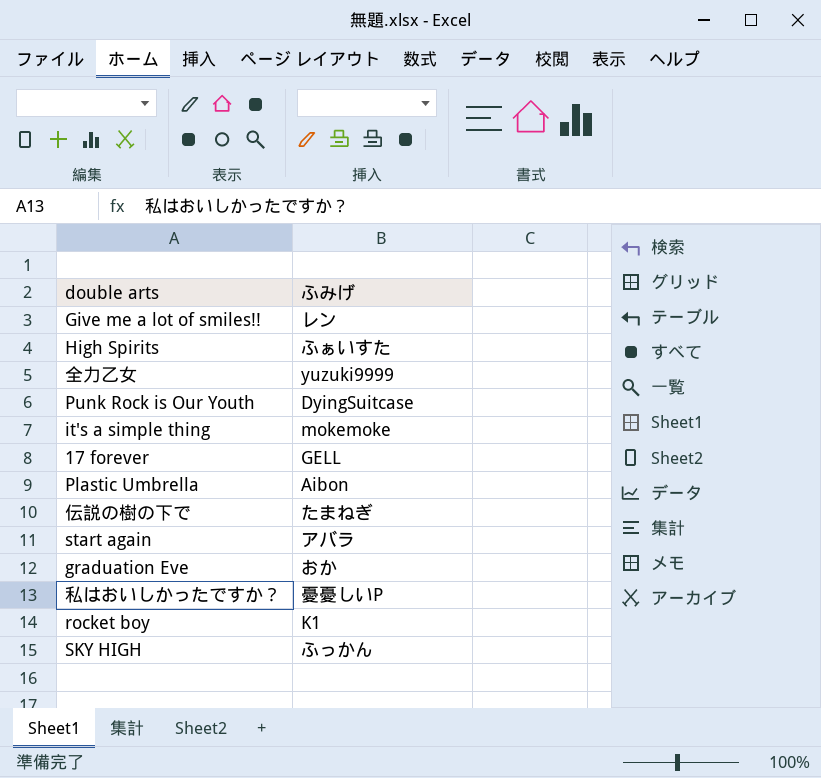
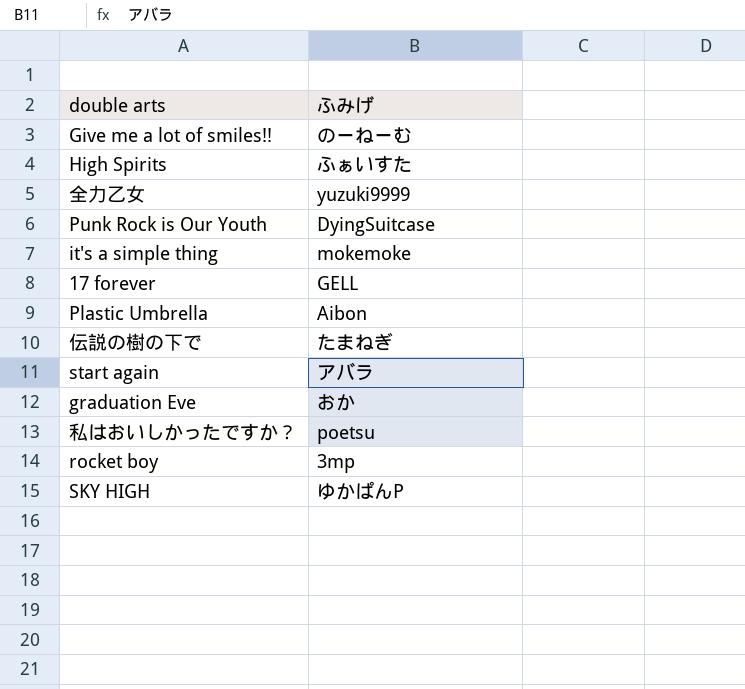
Give me a lot of smiles!! | ふみげ: レン -> のーねーむ
私はおいしかったですか？ | ふみげ: 憂憂しいP -> poetsu
rocket boy | ふみげ: K1 -> 3mp
SKY HIGH | ふみげ: ふっかん -> ゆかぱんP

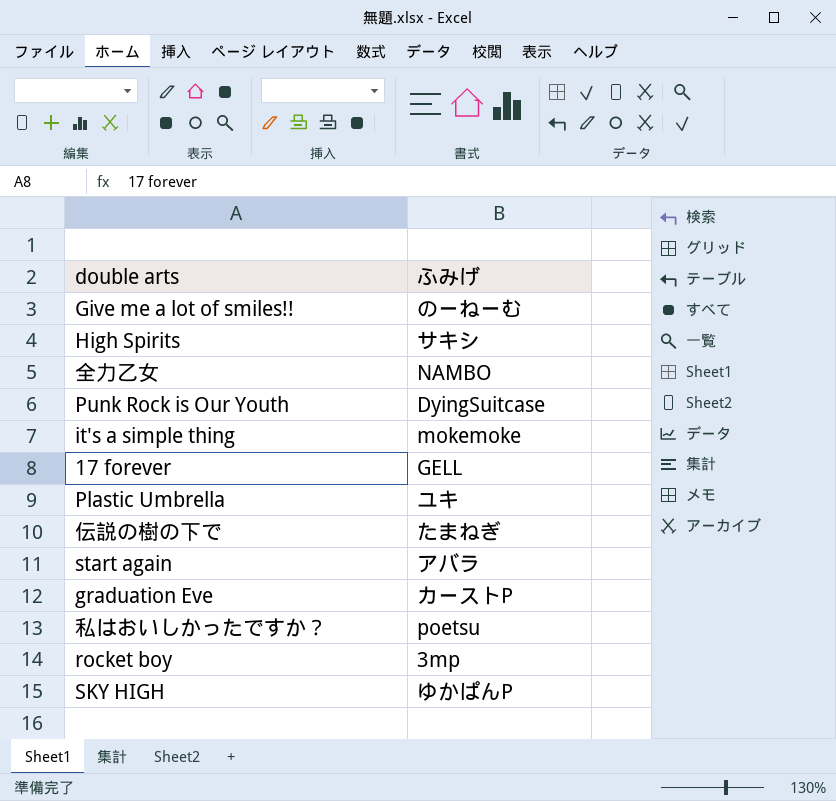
High Spirits | ふみげ: ふぁいすた -> サキシ
全力乙女 | ふみげ: yuzuki9999 -> NAMBO
Plastic Umbrella | ふみげ: Aibon -> ユキ
graduation Eve | ふみげ: おか -> カーストP

